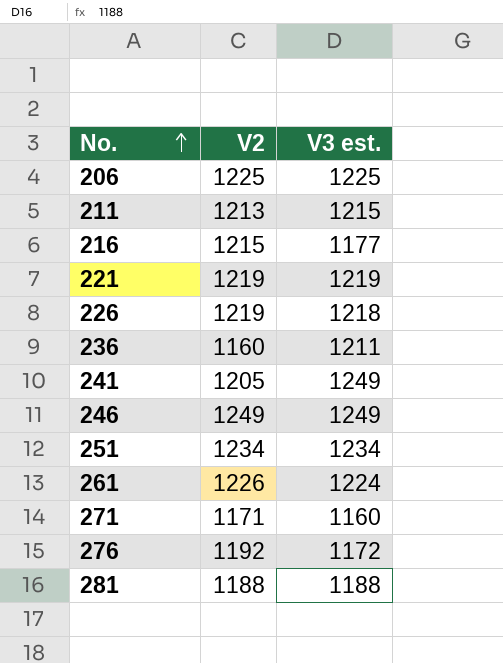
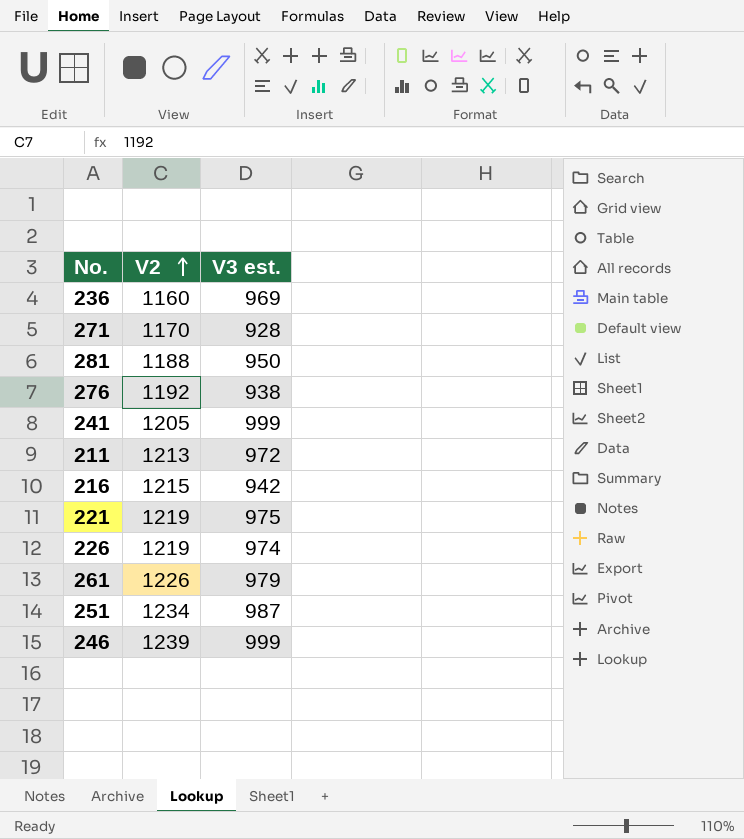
row order: No. ascending -> V2 ascending
row 206: 1225 | 1225 -> none
236 | V3 est.: 1211 -> 969
271 | V2: 1171 -> 1170
271 | V3 est.: 1160 -> 928
281 | V3 est.: 1188 -> 950
276 | V3 est.: 1172 -> 938
241 | V3 est.: 1249 -> 999
211 | V3 est.: 1215 -> 972
216 | V3 est.: 1177 -> 942
221 | V3 est.: 1219 -> 975
226 | V3 est.: 1218 -> 974
261 | V3 est.: 1224 -> 979
251 | V3 est.: 1234 -> 987
246 | V2: 1249 -> 1239
246 | V3 est.: 1249 -> 999

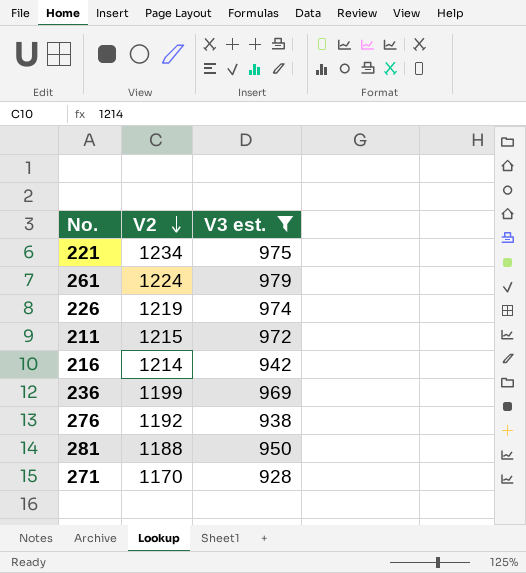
filter: none -> V3 est. <= 979
row order: V2 ascending -> V2 descending
221 | V2: 1219 -> 1234
261 | V2: 1226 -> 1224
211 | V2: 1213 -> 1215
216 | V2: 1215 -> 1214
236 | V2: 1160 -> 1199

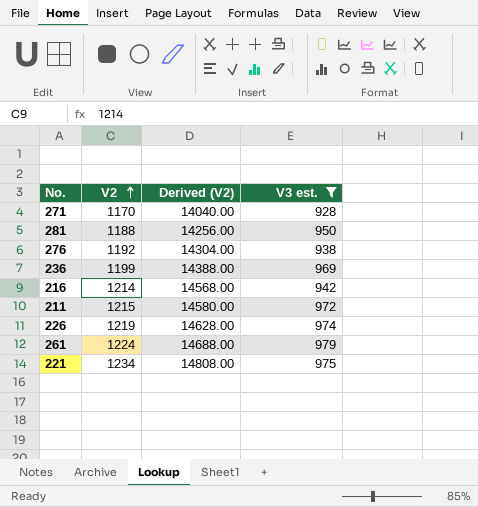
row order: V2 descending -> V2 ascending
column Derived (V2) | formula: none -> [V2] * 12

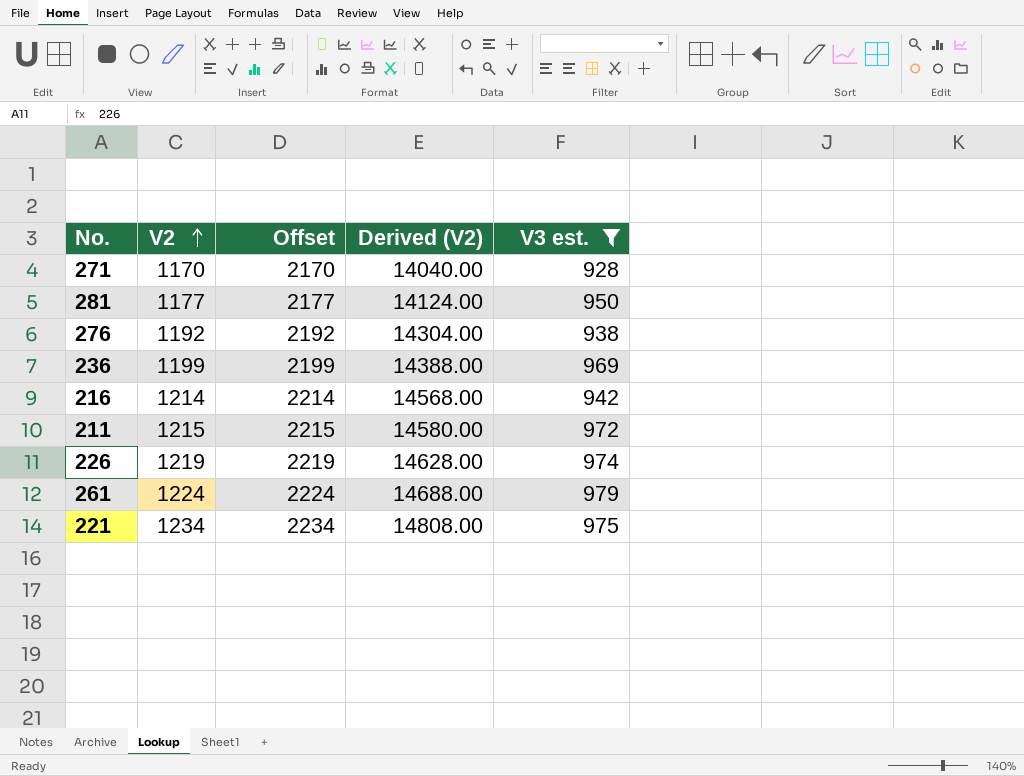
column Offset | formula: none -> [V2] + 1000
281 | V2: 1188 -> 1177
281 | Derived (V2): 14256.00 -> 14124.00

